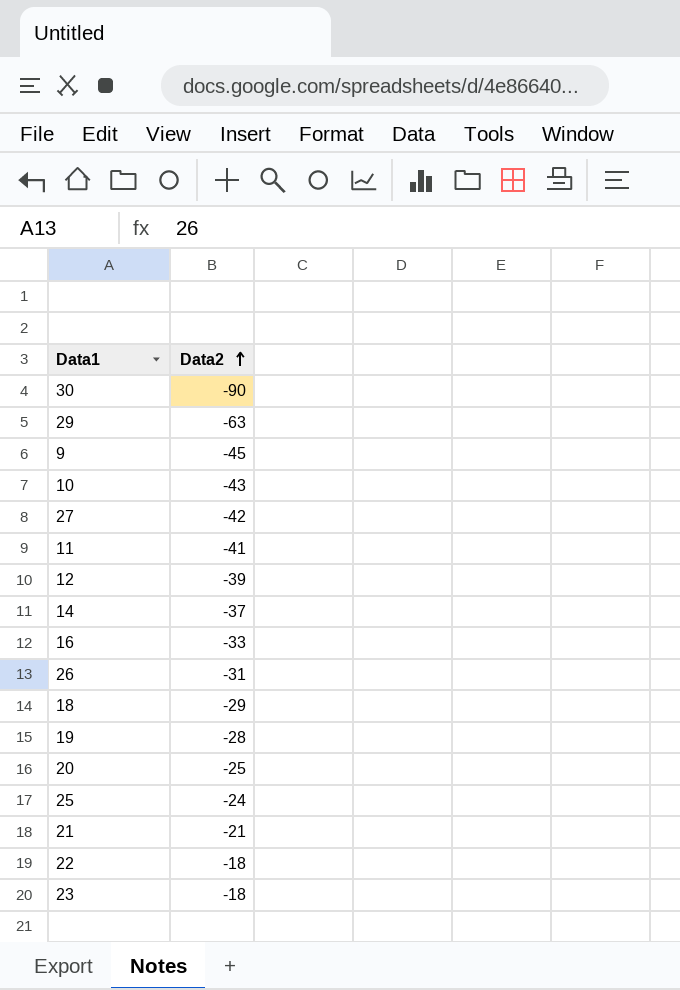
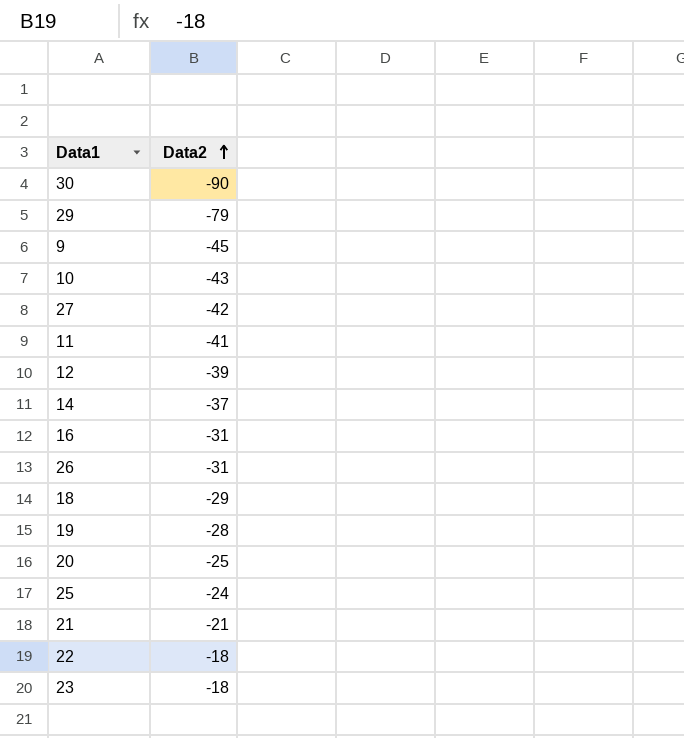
29 | Data2: -63 -> -79
16 | Data2: -33 -> -31

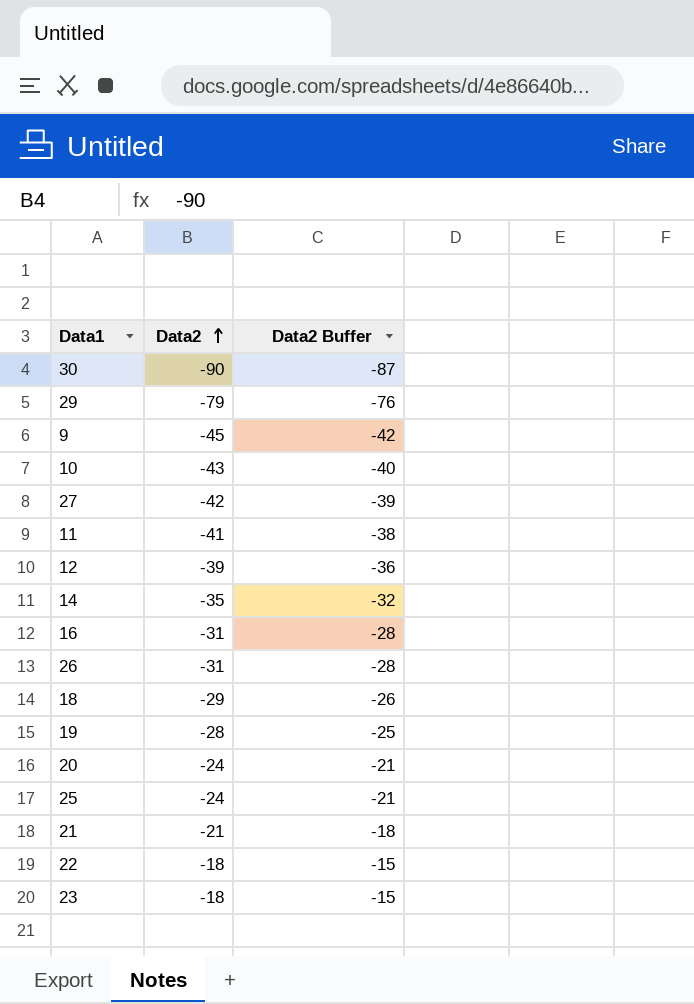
column Data2 Buffer | formula: none -> [Data2] + 3
14 | Data2: -37 -> -35
20 | Data2: -25 -> -24

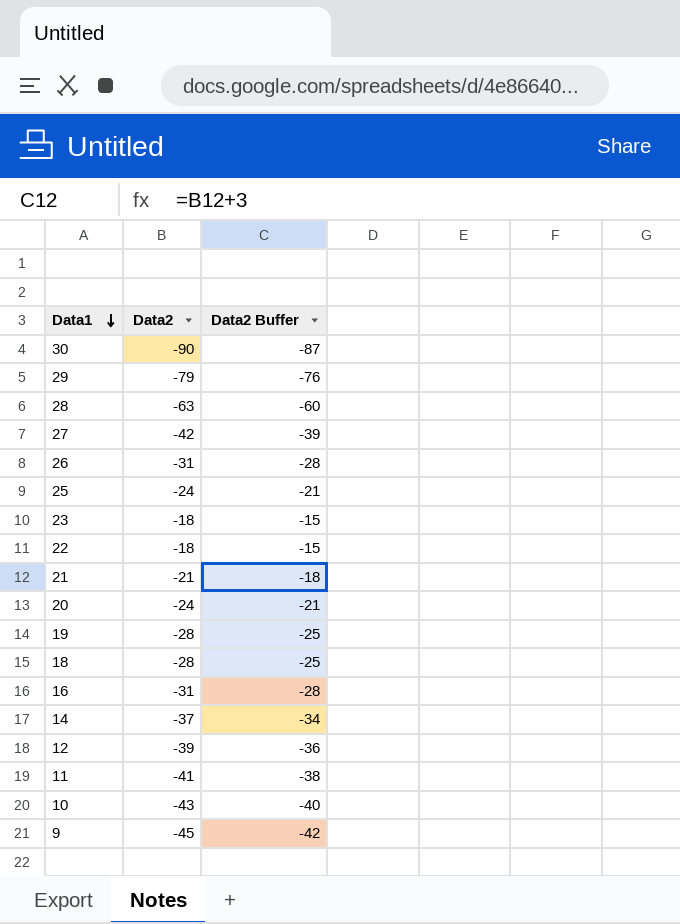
row order: Data2 ascending -> Data1 descending
row 28: none -> -63 | -60
18 | Data2: -29 -> -28
18 | Data2 Buffer: -26 -> -25
14 | Data2: -35 -> -37
14 | Data2 Buffer: -32 -> -34

